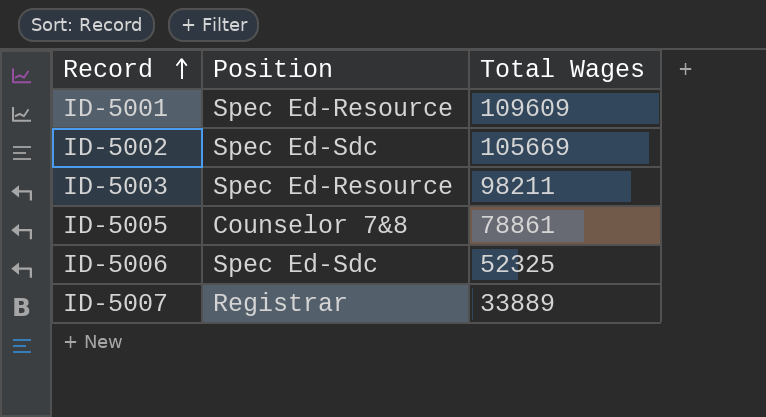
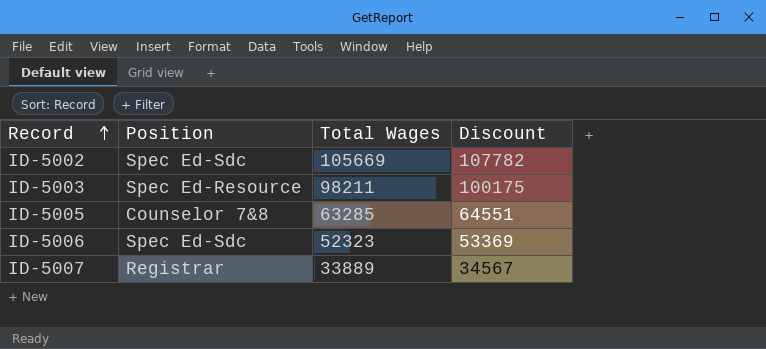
column Discount | formula: none -> [Total Wages] * 1.02
row ID-5001: Spec Ed-Resource | 109609 -> none
ID-5005 | Total Wages: 78861 -> 63285
ID-5006 | Total Wages: 52325 -> 52323

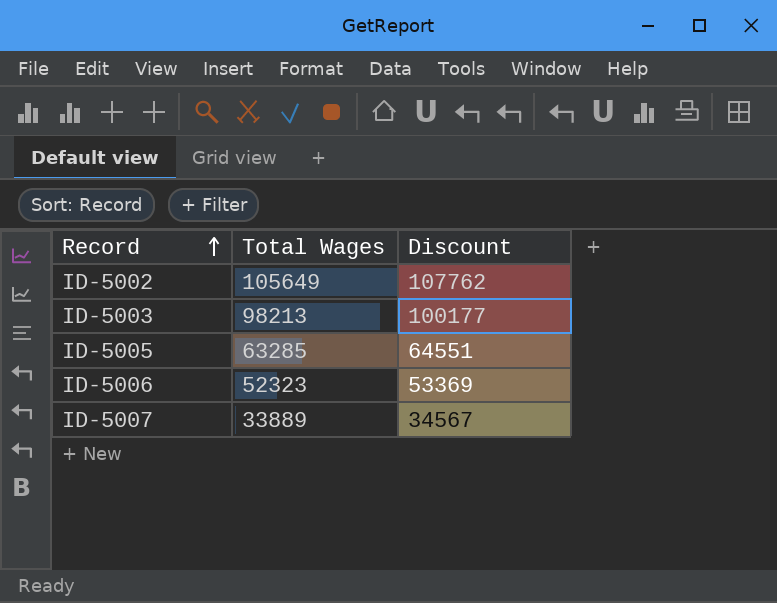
column Position | position: 2 -> none
ID-5002 | Total Wages: 105669 -> 105649
ID-5002 | Discount: 107782 -> 107762
ID-5003 | Total Wages: 98211 -> 98213
ID-5003 | Discount: 100175 -> 100177

